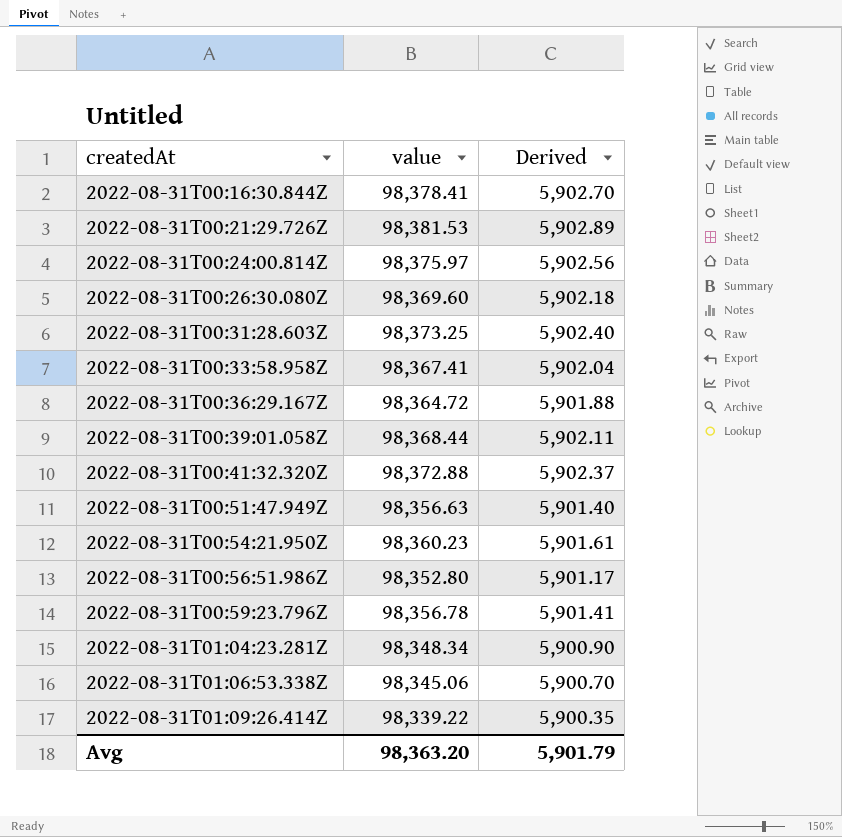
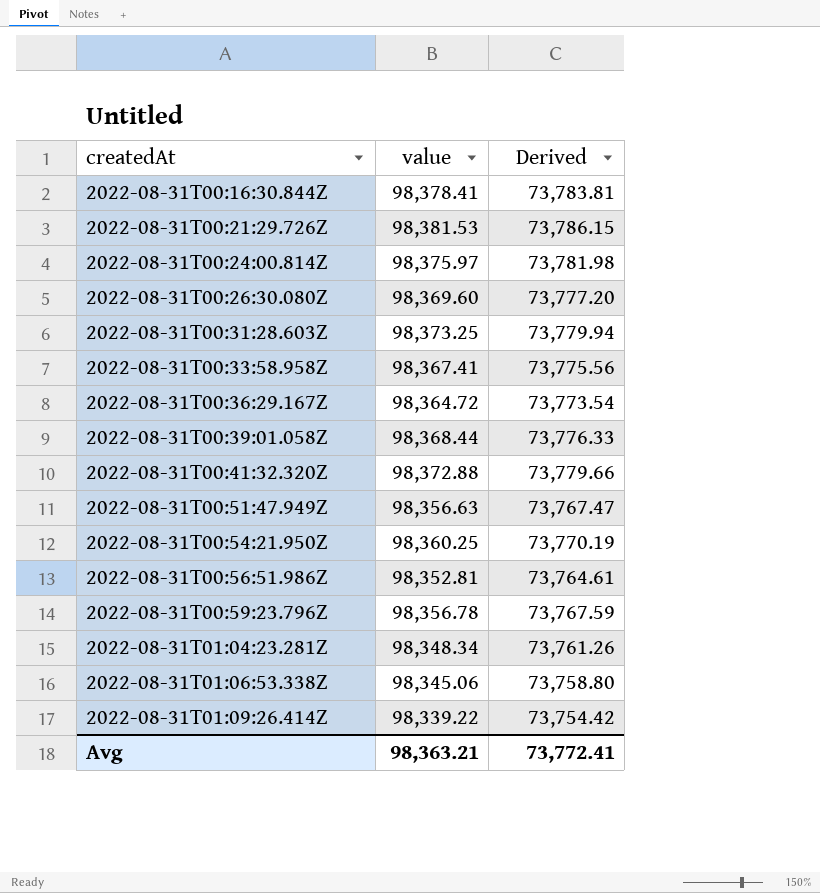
column Derived | formula: [value] * 0.06 -> [value] * 0.75
2022-08-31T00:54:21.950Z | value: 98,360.23 -> 98,360.25
2022-08-31T00:56:51.986Z | value: 98,352.80 -> 98,352.81
Avg | value: 98,363.20 -> 98,363.21
Avg | Derived: 5,901.79 -> 73,772.41

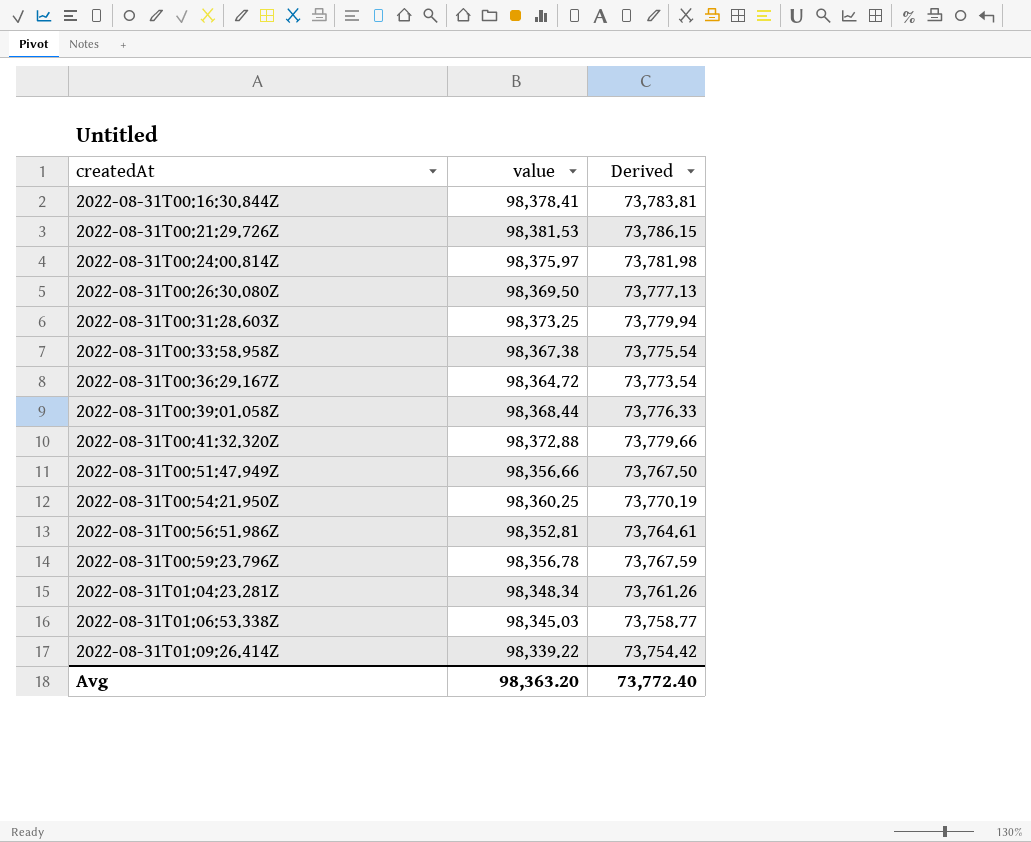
2022-08-31T00:26:30.080Z | value: 98,369.60 -> 98,369.50
2022-08-31T00:26:30.080Z | Derived: 73,777.20 -> 73,777.13
2022-08-31T00:33:58.958Z | value: 98,367.41 -> 98,367.38
2022-08-31T00:33:58.958Z | Derived: 73,775.56 -> 73,775.54
2022-08-31T00:51:47.949Z | value: 98,356.63 -> 98,356.66
2022-08-31T00:51:47.949Z | Derived: 73,767.47 -> 73,767.50
2022-08-31T01:06:53.338Z | value: 98,345.06 -> 98,345.03
2022-08-31T01:06:53.338Z | Derived: 73,758.80 -> 73,758.77
Avg | value: 98,363.21 -> 98,363.20
Avg | Derived: 73,772.41 -> 73,772.40

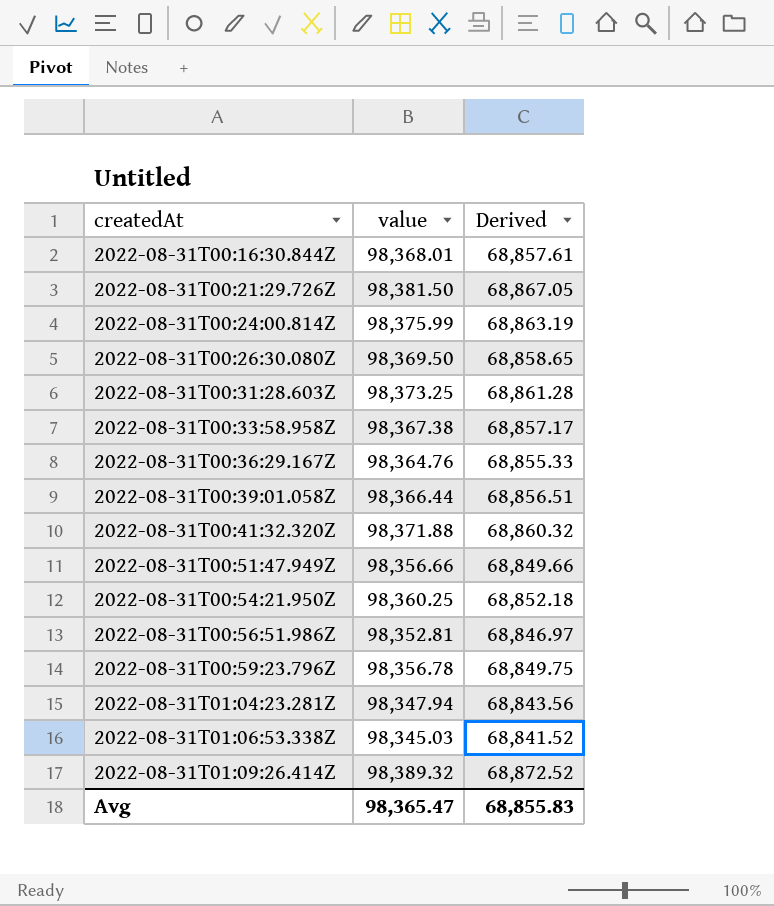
column Derived | formula: [value] * 0.75 -> [value] * 0.7
2022-08-31T00:16:30.844Z | value: 98,378.41 -> 98,368.01
2022-08-31T00:21:29.726Z | value: 98,381.53 -> 98,381.50
2022-08-31T00:24:00.814Z | value: 98,375.97 -> 98,375.99
2022-08-31T00:36:29.167Z | value: 98,364.72 -> 98,364.76
2022-08-31T00:39:01.058Z | value: 98,368.44 -> 98,366.44
2022-08-31T00:41:32.320Z | value: 98,372.88 -> 98,371.88
2022-08-31T01:04:23.281Z | value: 98,348.34 -> 98,347.94
2022-08-31T01:09:26.414Z | value: 98,339.22 -> 98,389.32
Avg | value: 98,363.20 -> 98,365.47
Avg | Derived: 73,772.40 -> 68,855.83

